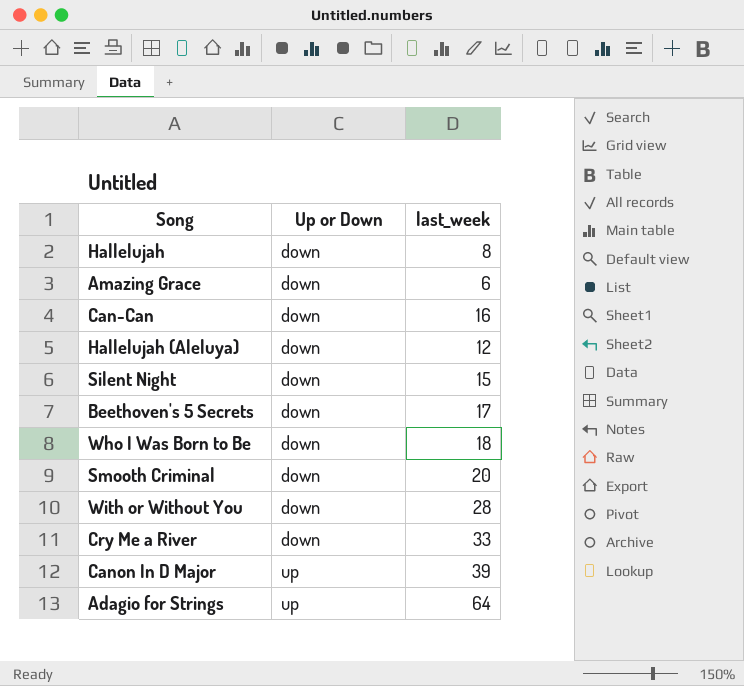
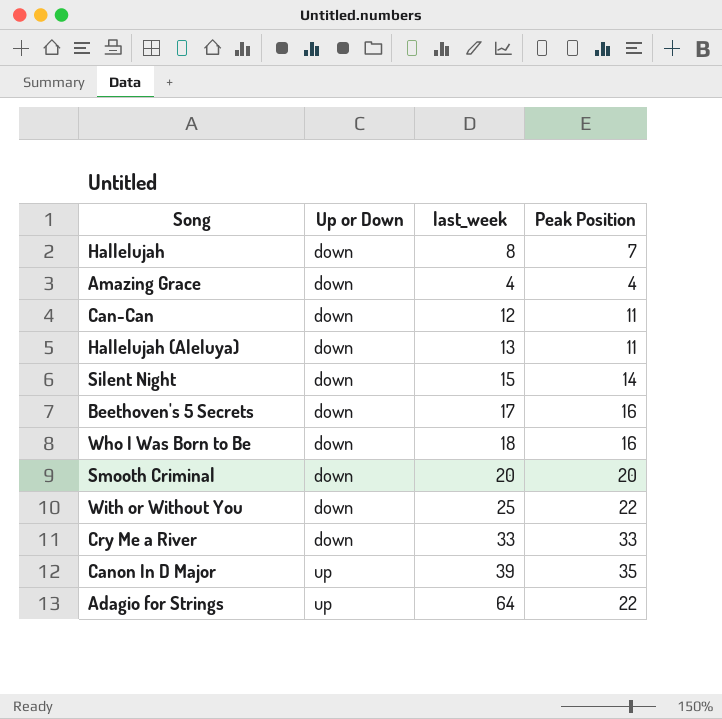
column Peak Position | position: none -> 4
Amazing Grace | last_week: 6 -> 4
Can-Can | last_week: 16 -> 12
Hallelujah (Aleluya) | last_week: 12 -> 13
With or Without You | last_week: 28 -> 25

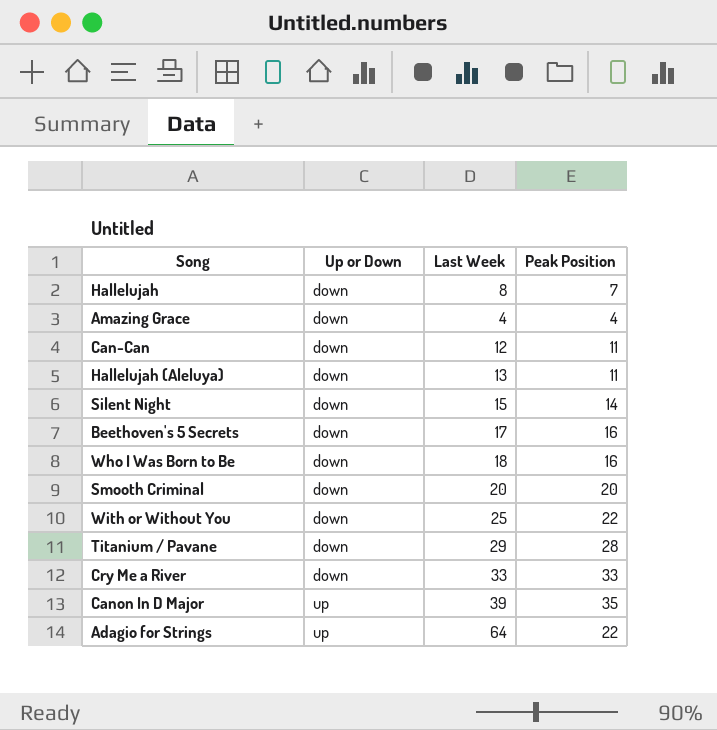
column name: last_week -> Last Week
row Titanium / Pavane: none -> down | 29 | 28

